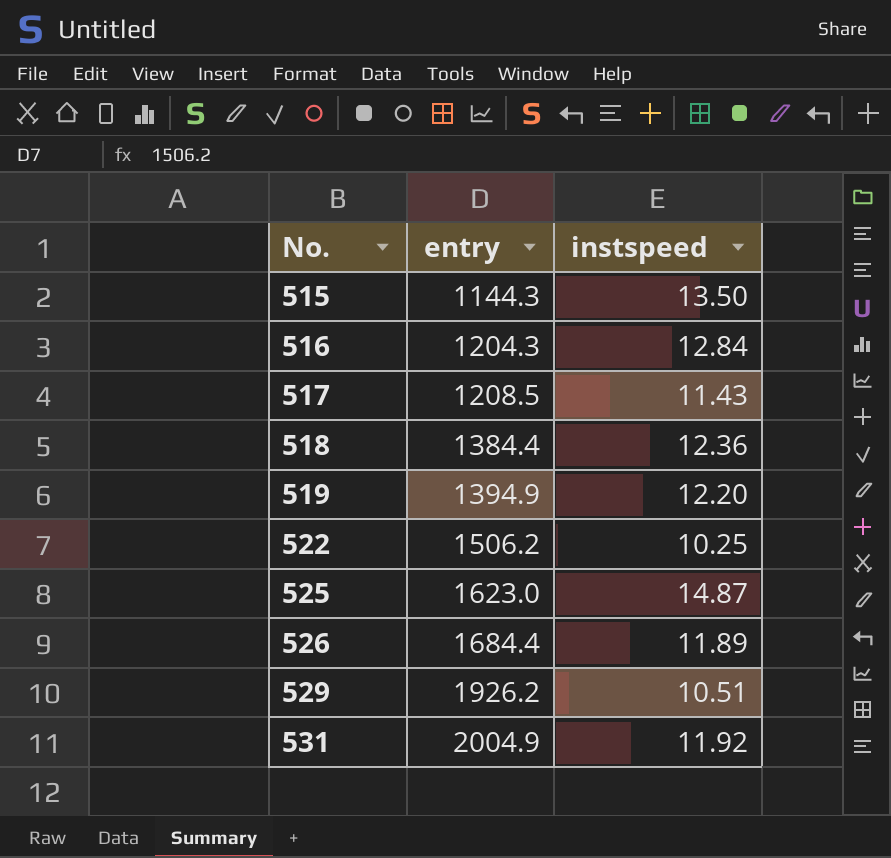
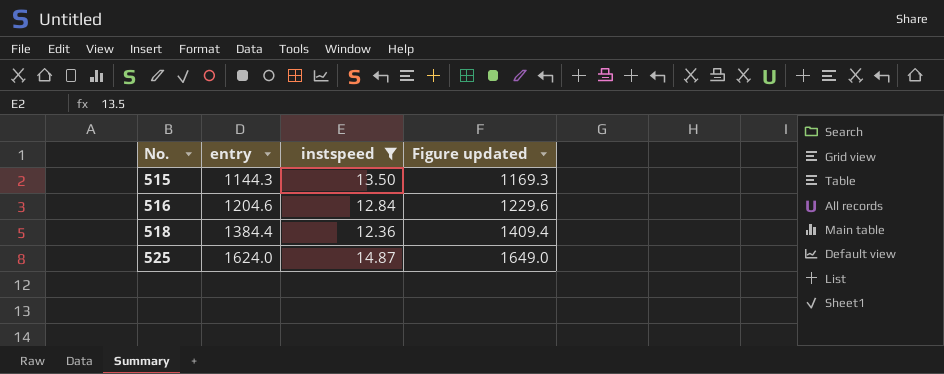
filter: none -> instspeed >= 12.36
column Figure updated | formula: none -> [entry] + 25
516 | entry: 1204.3 -> 1204.6
525 | entry: 1623.0 -> 1624.0

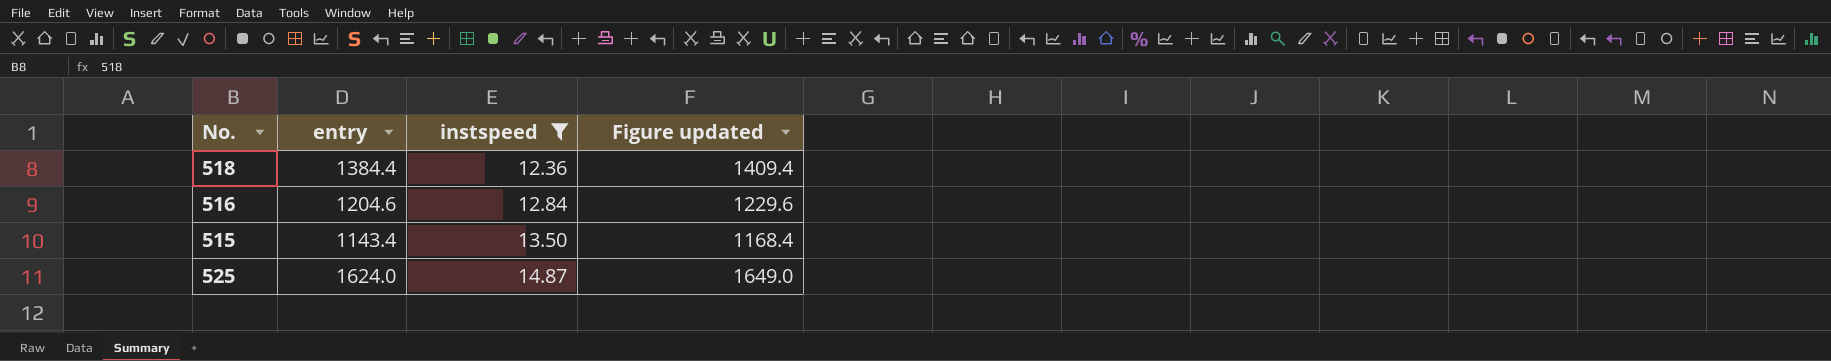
row order: No. ascending -> instspeed ascending
515 | entry: 1144.3 -> 1143.4
515 | Figure updated: 1169.3 -> 1168.4

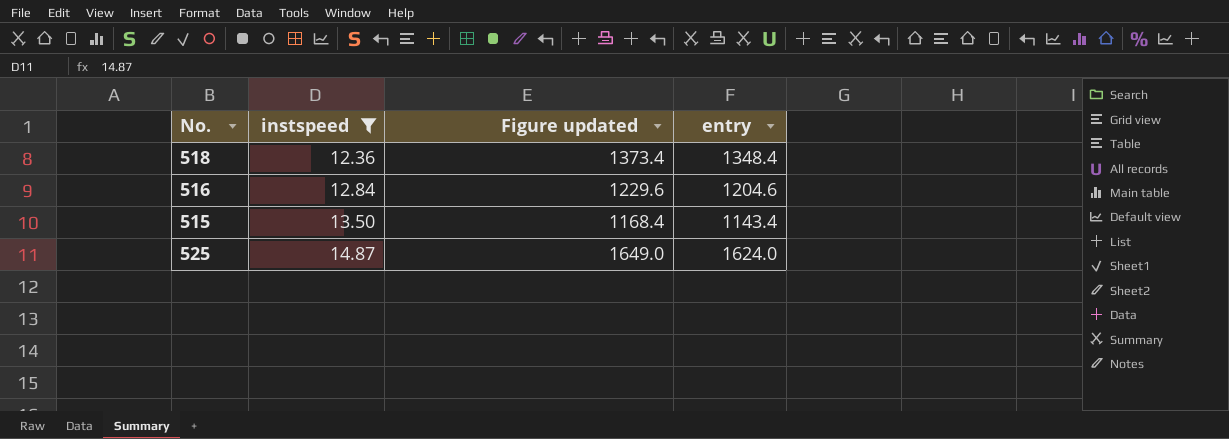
column entry | position: 2 -> 4
518 | Figure updated: 1409.4 -> 1373.4
518 | entry: 1384.4 -> 1348.4

